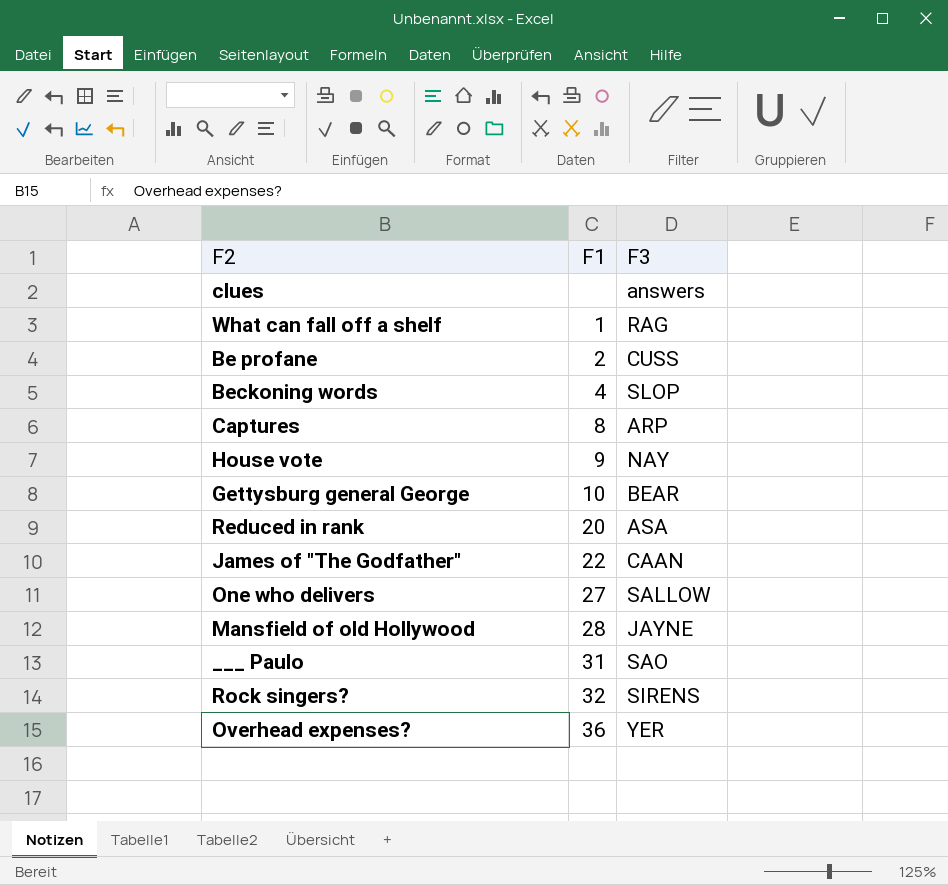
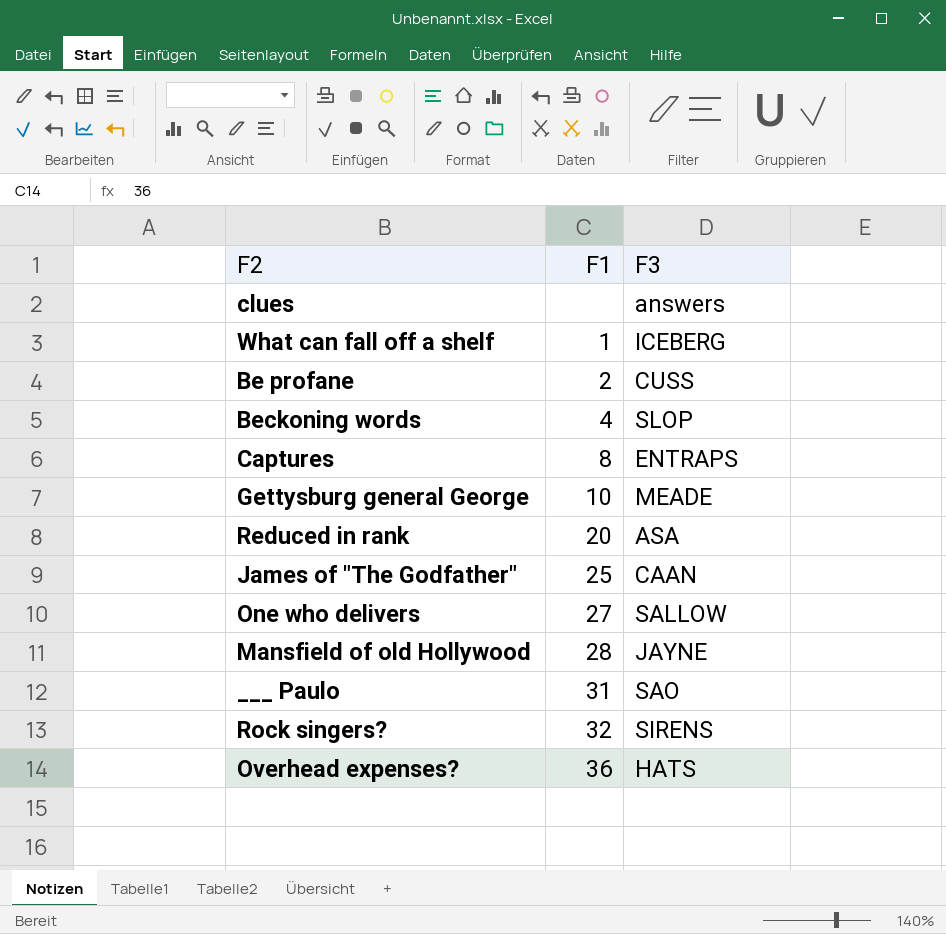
row House vote: 9 | NAY -> none
What can fall off a shelf | F3: RAG -> ICEBERG
Captures | F3: ARP -> ENTRAPS
Gettysburg general George | F3: BEAR -> MEADE
James of "The Godfather" | F1: 22 -> 25
Overhead expenses? | F3: YER -> HATS

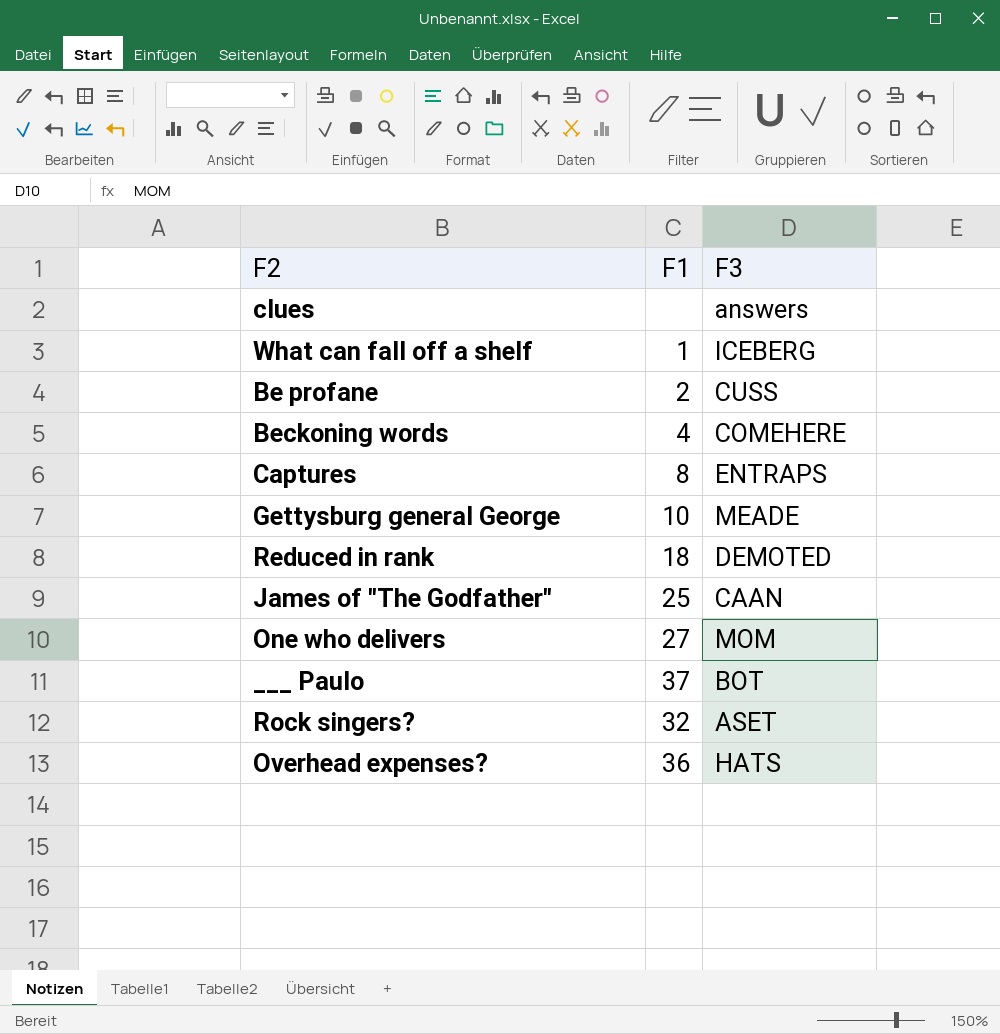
row Mansfield of old Hollywood: 28 | JAYNE -> none
Beckoning words | F3: SLOP -> COMEHERE
Reduced in rank | F1: 20 -> 18
Reduced in rank | F3: ASA -> DEMOTED
One who delivers | F3: SALLOW -> MOM
___ Paulo | F1: 31 -> 37
___ Paulo | F3: SAO -> BOT
Rock singers? | F3: SIRENS -> ASET

